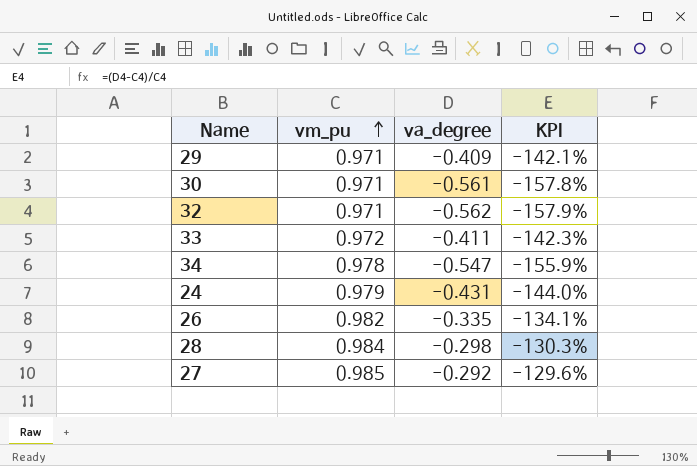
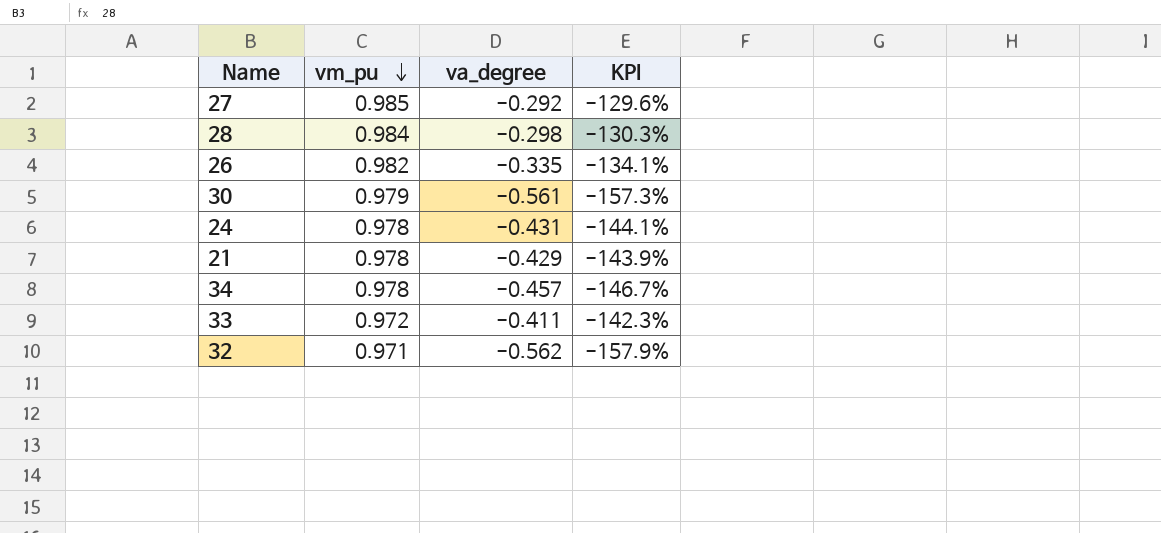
row order: vm_pu ascending -> vm_pu descending
row 29: 0.971 | -0.409 | -142.1% -> none
30 | vm_pu: 0.971 -> 0.979
30 | KPI: -157.8% -> -157.3%
24 | vm_pu: 0.979 -> 0.978
24 | KPI: -144.0% -> -144.1%
row 21: none -> 0.978 | -0.429 | -143.9%
34 | va_degree: -0.547 -> -0.457
34 | KPI: -155.9% -> -146.7%

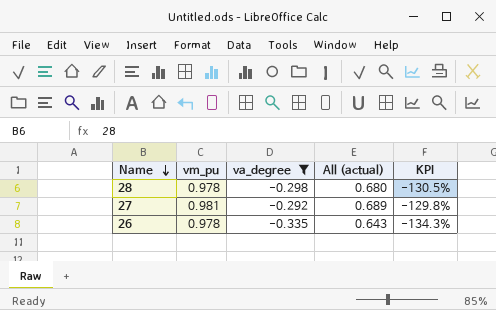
filter: none -> va_degree >= -0.335
row order: vm_pu descending -> Name descending
column All (actual) | formula: none -> [vm_pu] + [va_degree]
28 | vm_pu: 0.984 -> 0.978
28 | KPI: -130.3% -> -130.5%
27 | vm_pu: 0.985 -> 0.981
27 | KPI: -129.6% -> -129.8%
26 | vm_pu: 0.982 -> 0.978
26 | KPI: -134.1% -> -134.3%

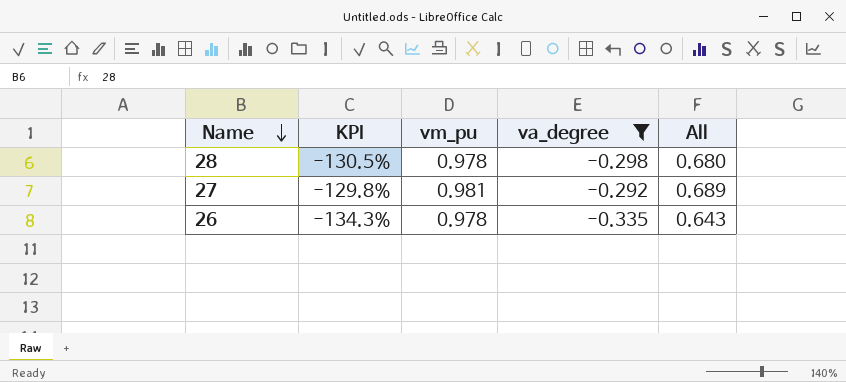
column KPI | position: 5 -> 2
column name: All (actual) -> All

